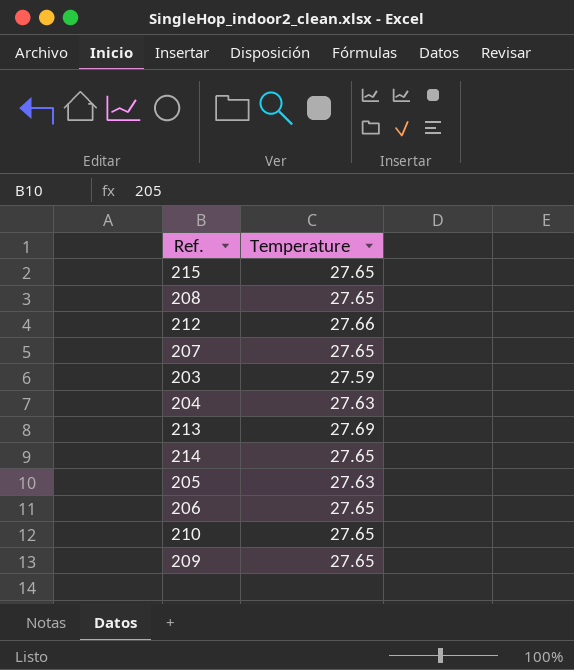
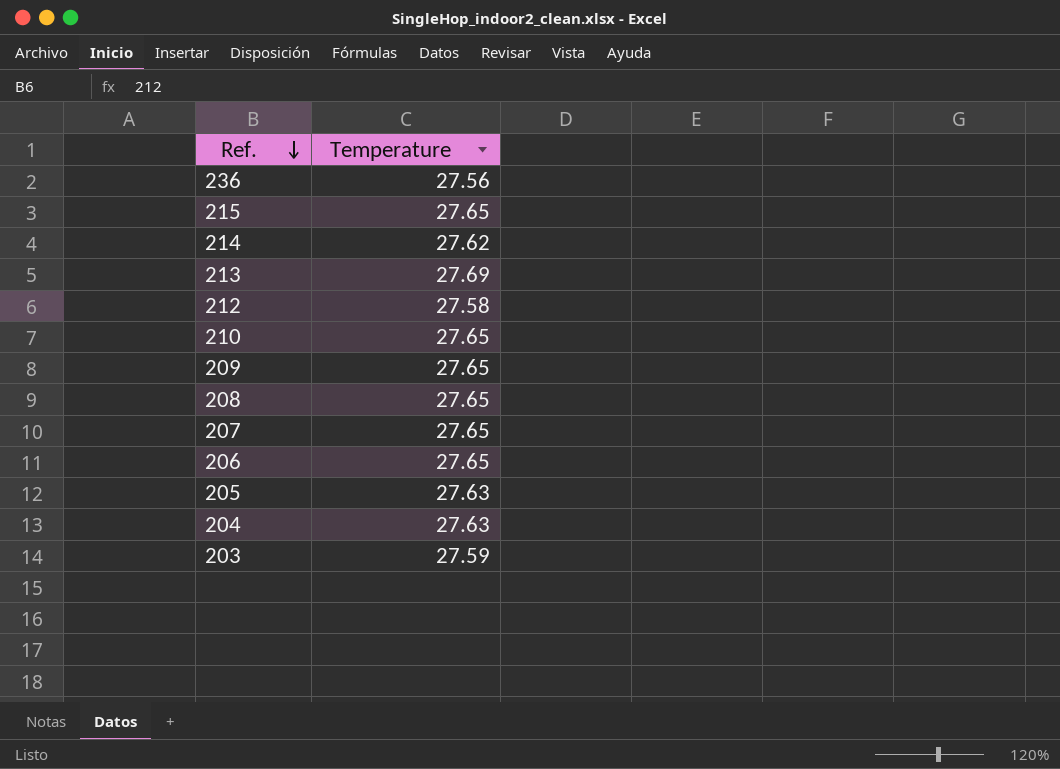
row order: none -> Ref. descending
row 236: none -> 27.56
214 | Temperature: 27.65 -> 27.62
212 | Temperature: 27.66 -> 27.58

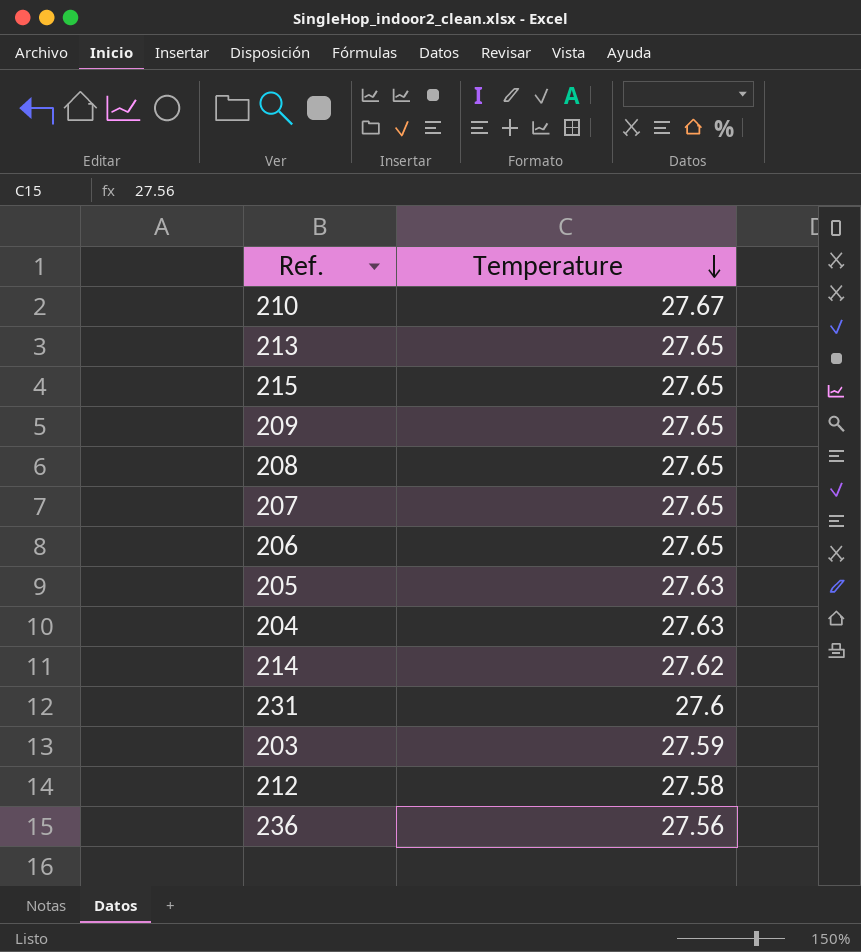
row order: Ref. descending -> Temperature descending
210 | Temperature: 27.65 -> 27.67
213 | Temperature: 27.69 -> 27.65
row 231: none -> 27.6

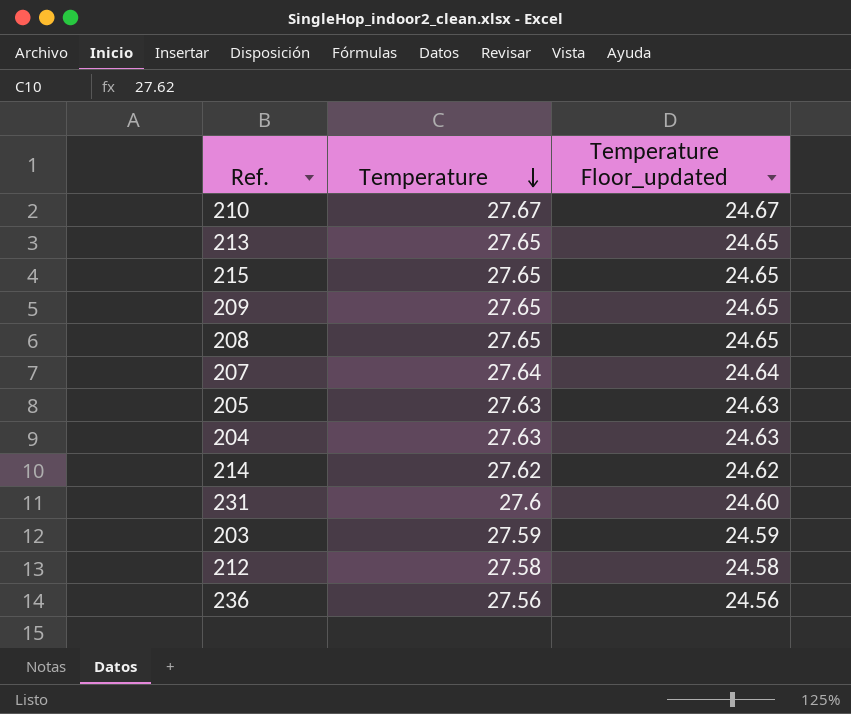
column Temperature Floor_updated | formula: none -> [Temperature] - 3
row 206: 27.65 -> none
207 | Temperature: 27.65 -> 27.64

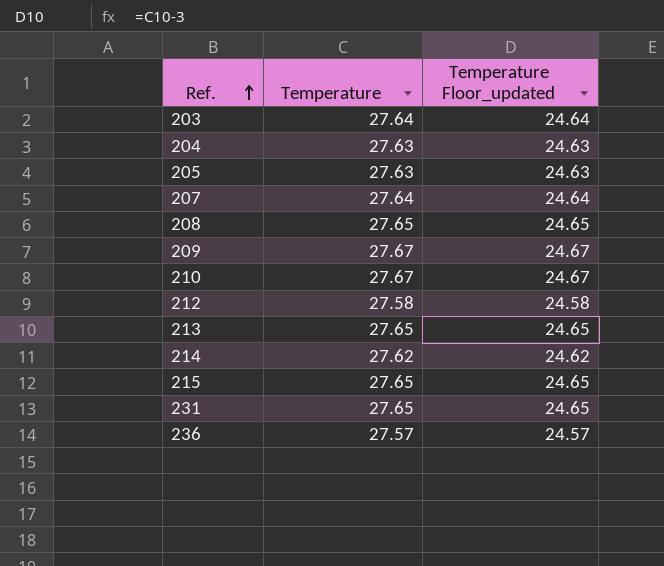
row order: Temperature descending -> Ref. ascending
203 | Temperature: 27.59 -> 27.64
203 | Temperature Floor_updated: 24.59 -> 24.64
209 | Temperature: 27.65 -> 27.67
209 | Temperature Floor_updated: 24.65 -> 24.67
231 | Temperature: 27.6 -> 27.65
231 | Temperature Floor_updated: 24.60 -> 24.65
236 | Temperature: 27.56 -> 27.57
236 | Temperature Floor_updated: 24.56 -> 24.57

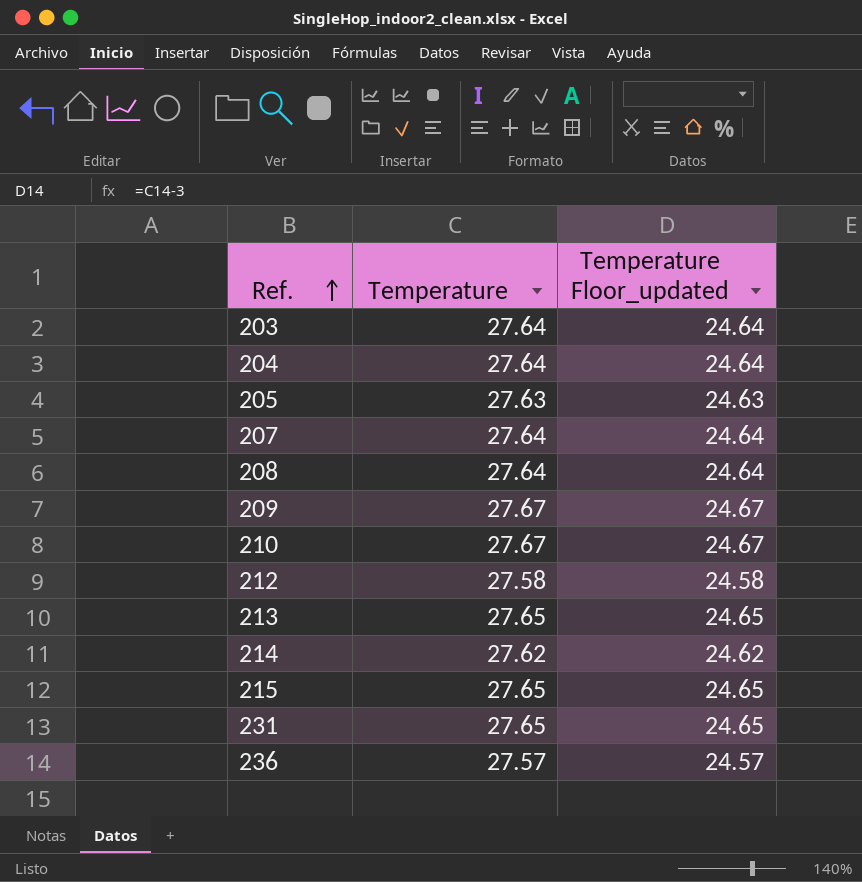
204 | Temperature: 27.63 -> 27.64
204 | Temperature Floor_updated: 24.63 -> 24.64
208 | Temperature: 27.65 -> 27.64
208 | Temperature Floor_updated: 24.65 -> 24.64

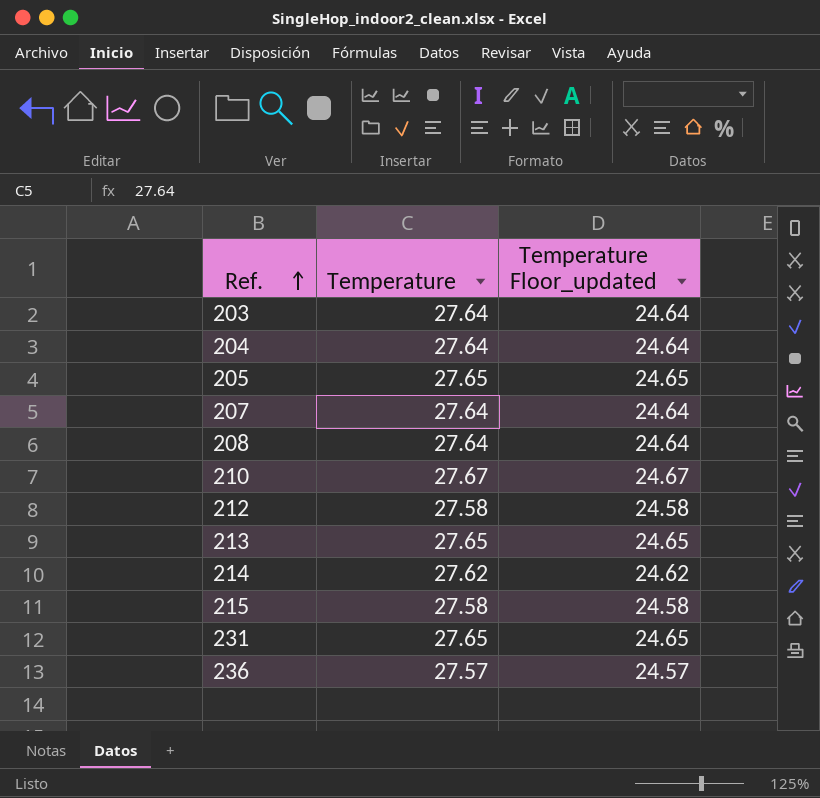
row 209: 27.67 | 24.67 -> none
205 | Temperature: 27.63 -> 27.65
205 | Temperature Floor_updated: 24.63 -> 24.65
215 | Temperature: 27.65 -> 27.58
215 | Temperature Floor_updated: 24.65 -> 24.58

